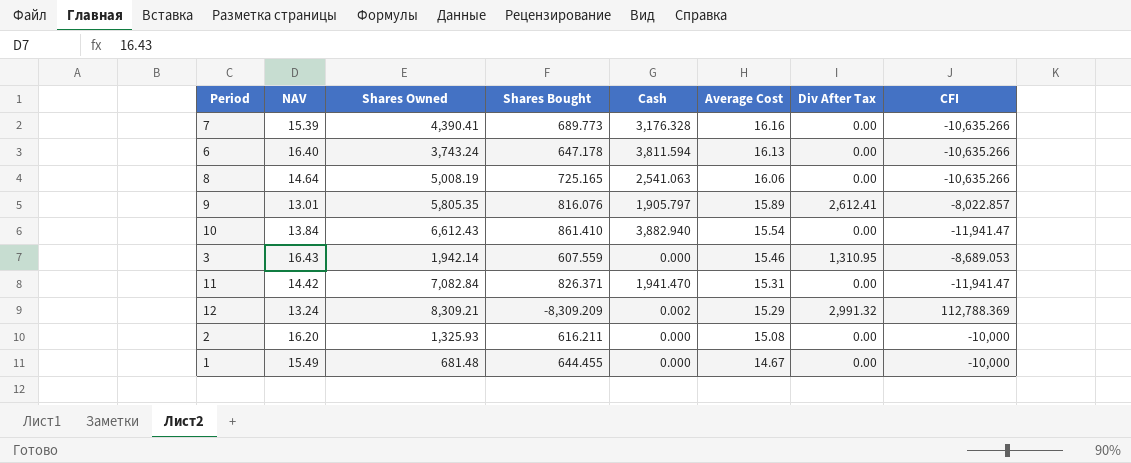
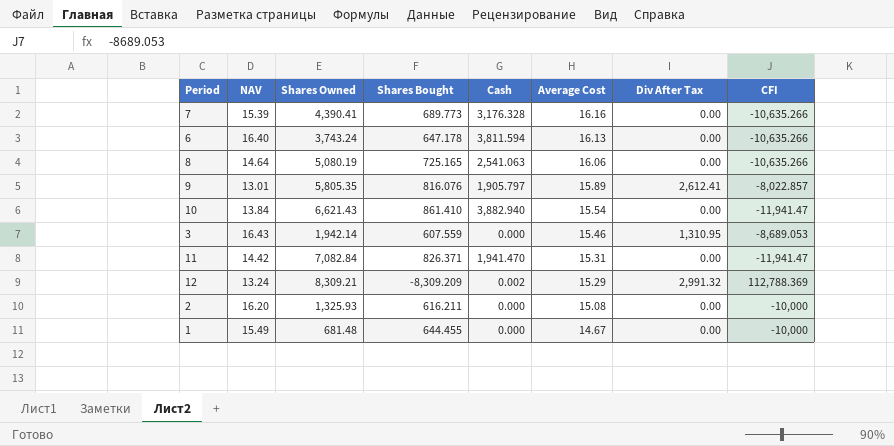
8 | Shares Owned: 5,008.19 -> 5,080.19
10 | Shares Owned: 6,612.43 -> 6,621.43

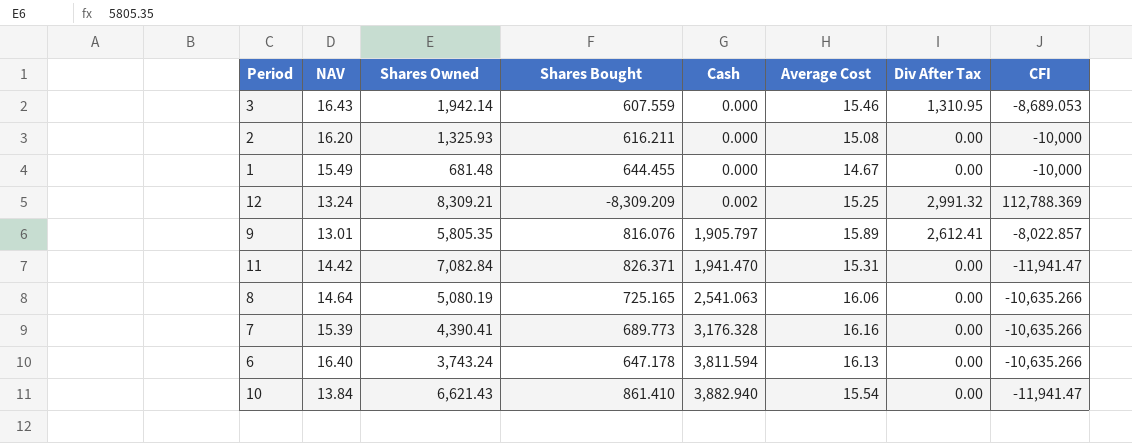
row order: Average Cost descending -> Cash ascending
12 | Average Cost: 15.29 -> 15.25

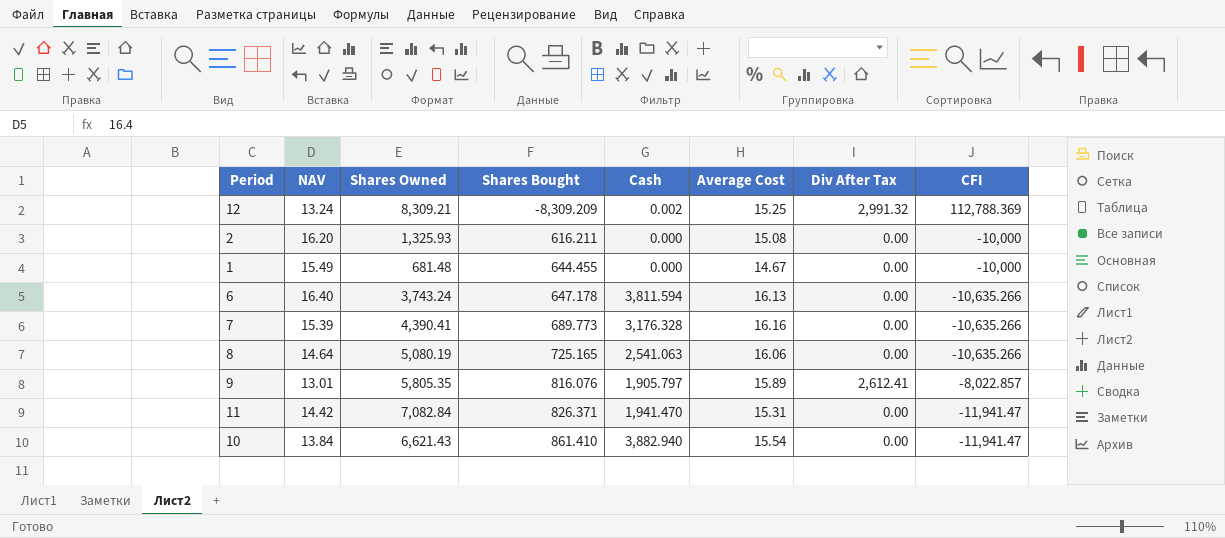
row order: Cash ascending -> Shares Bought ascending
row 3: 16.43 | 1,942.14 | 607.559 | 0.000 | 15.46 | 1,310.95 | -8,689.053 -> none

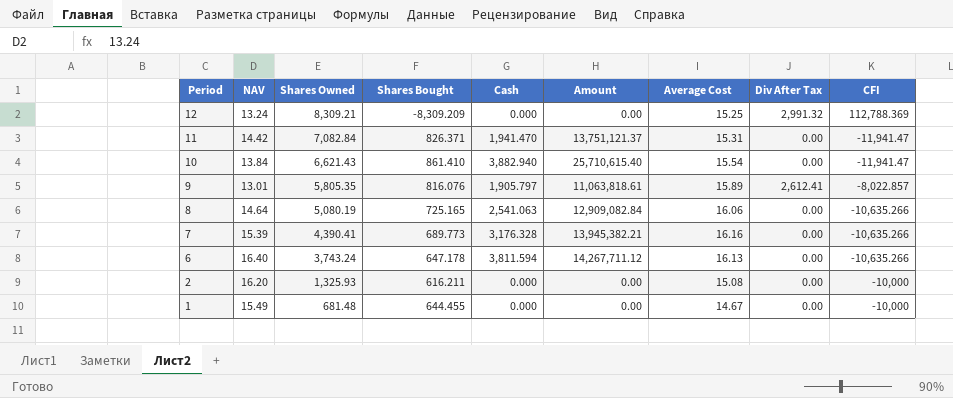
row order: Shares Bought ascending -> Period descending
column Amount | formula: none -> [Shares Owned] * [Cash]
12 | Cash: 0.002 -> 0.000

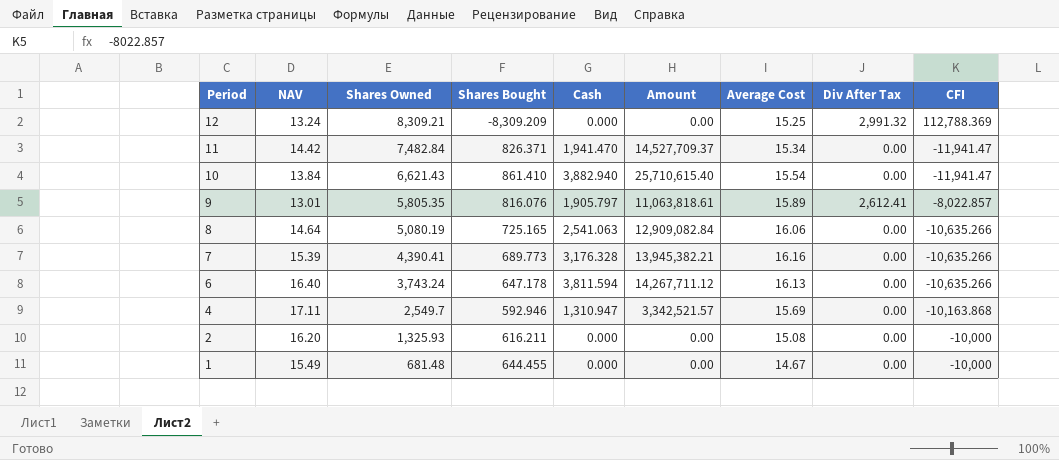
11 | Shares Owned: 7,082.84 -> 7,482.84
11 | Amount: 13,751,121.37 -> 14,527,709.37
11 | Average Cost: 15.31 -> 15.34
row 4: none -> 17.11 | 2,549.7 | 592.946 | 1,310.947 | 3,342,521.57 | 15.69 | 0.00 | -10,163.868

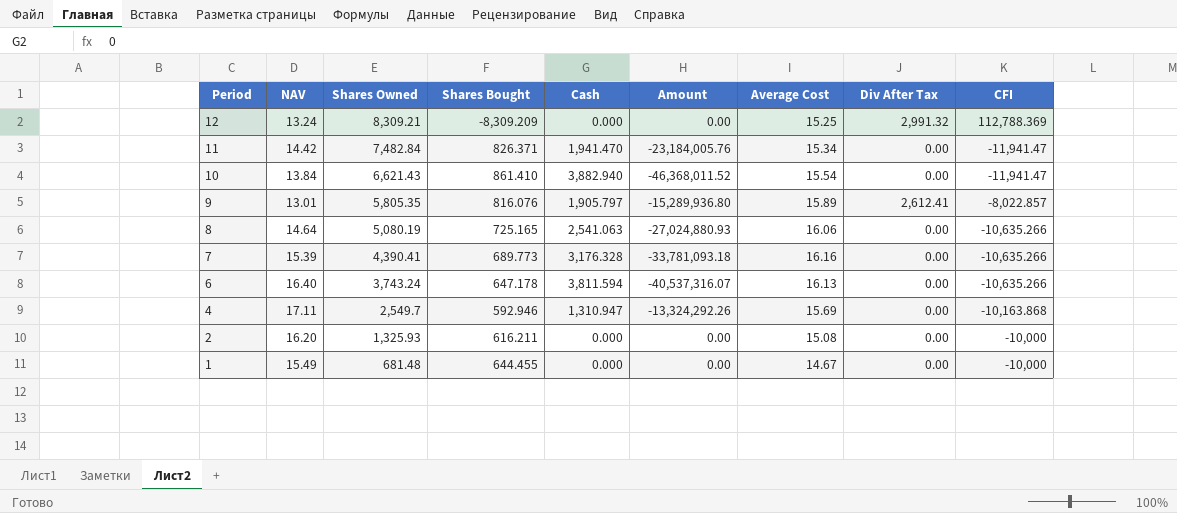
column Amount | formula: [Shares Owned] * [Cash] -> [Cash] * [CFI]

